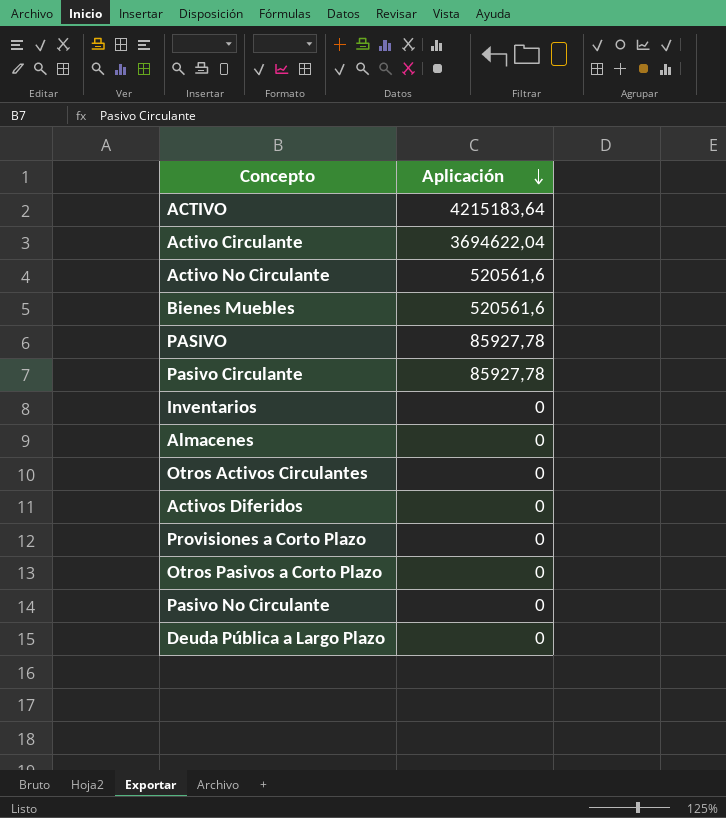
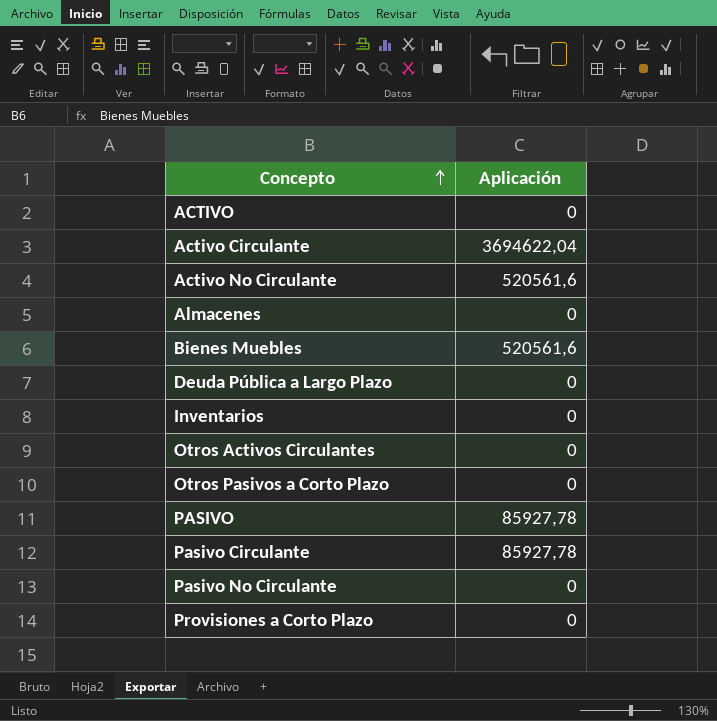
row order: Aplicación descending -> Concepto ascending
row Activos Diferidos: 0 -> none
ACTIVO | Aplicación: 4215183,64 -> 0

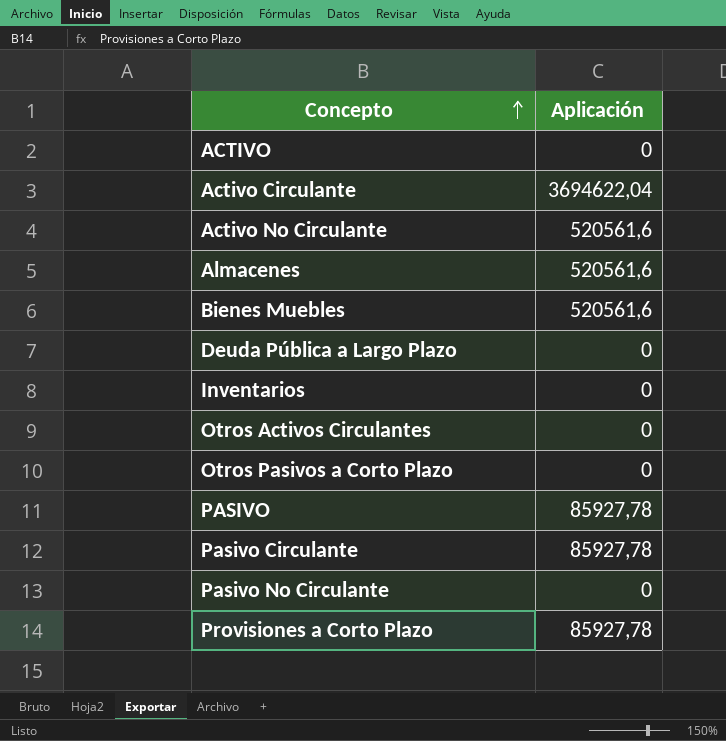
Almacenes | Aplicación: 0 -> 520561,6
Provisiones a Corto Plazo | Aplicación: 0 -> 85927,78

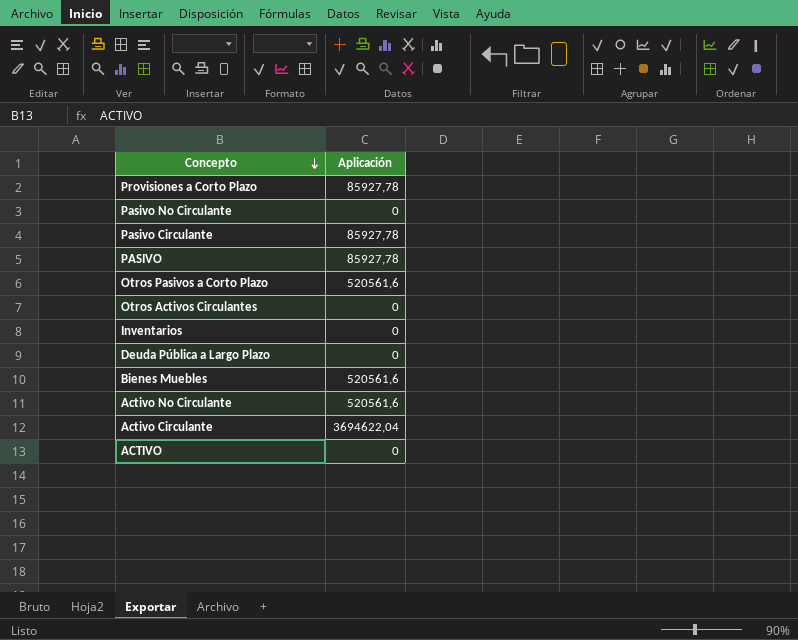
row order: Concepto ascending -> Concepto descending
row Almacenes: 520561,6 -> none
Otros Pasivos a Corto Plazo | Aplicación: 0 -> 520561,6

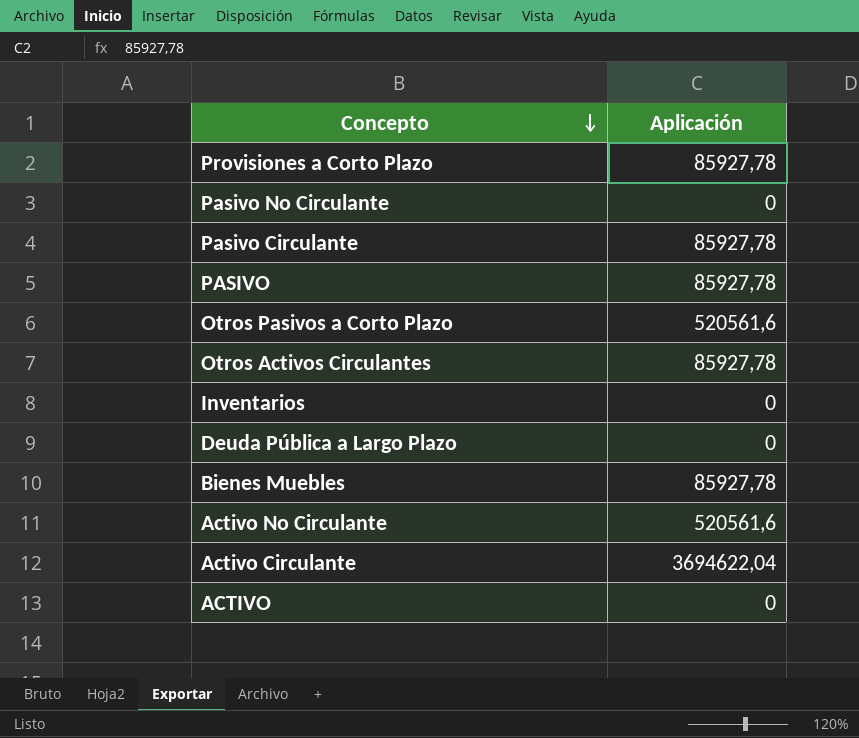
Otros Activos Circulantes | Aplicación: 0 -> 85927,78
Bienes Muebles | Aplicación: 520561,6 -> 85927,78

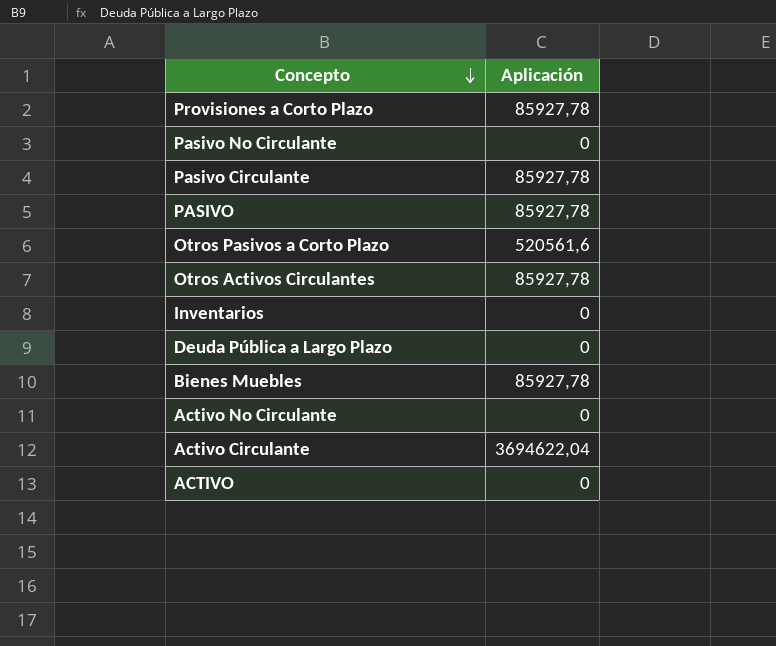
Activo No Circulante | Aplicación: 520561,6 -> 0

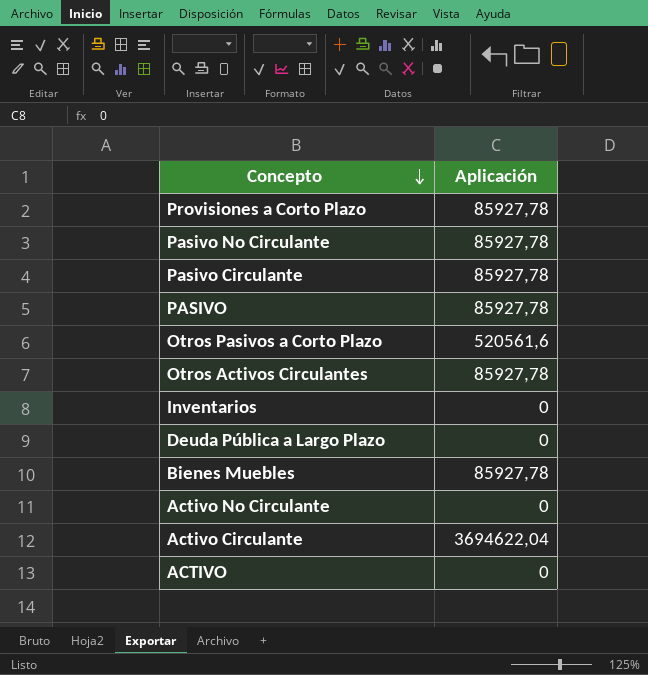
Pasivo No Circulante | Aplicación: 0 -> 85927,78

